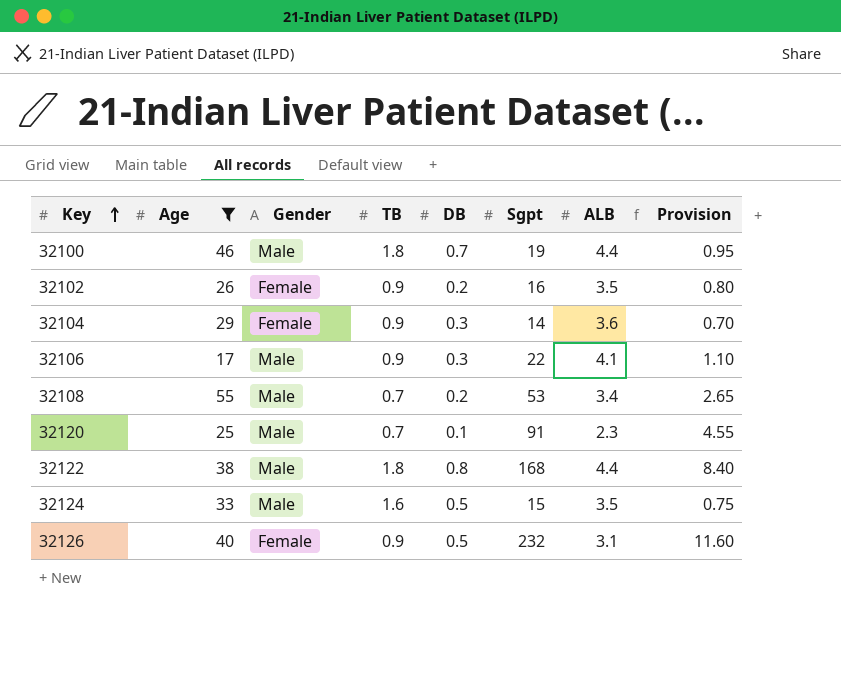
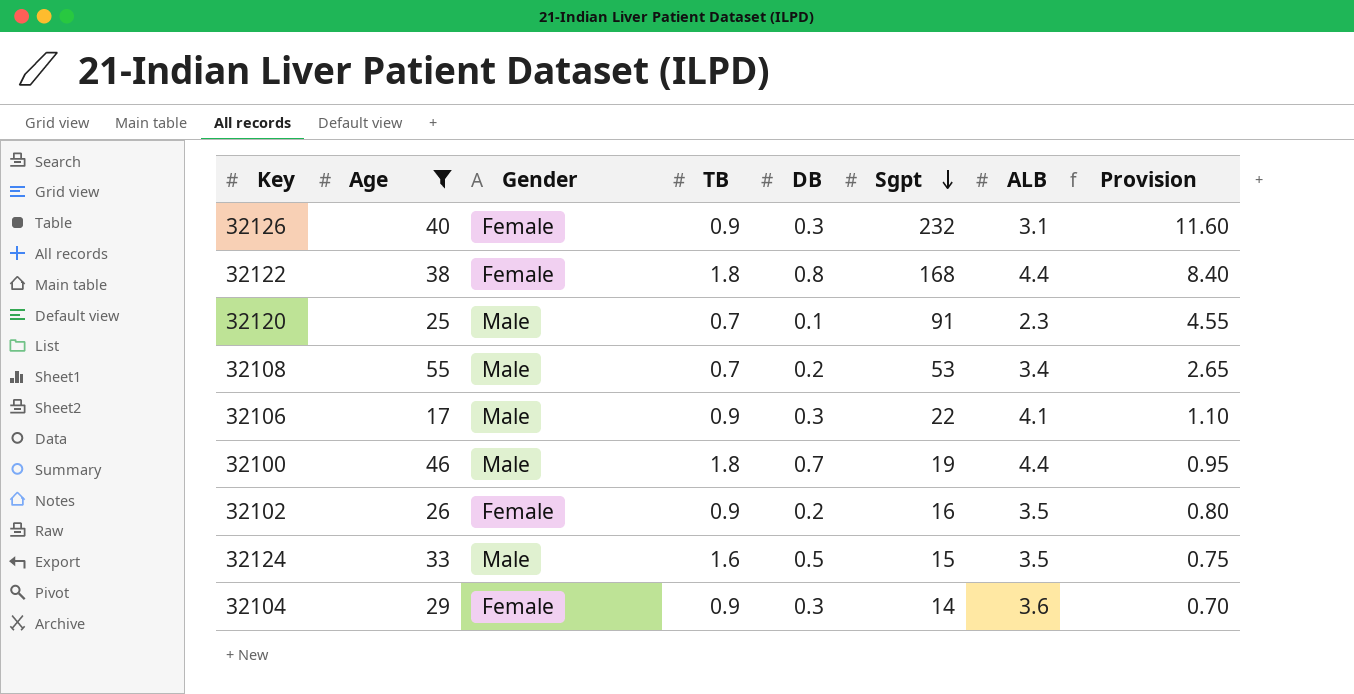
row order: Key ascending -> Sgpt descending
32126 | DB: 0.5 -> 0.3
32122 | Gender: Male -> Female

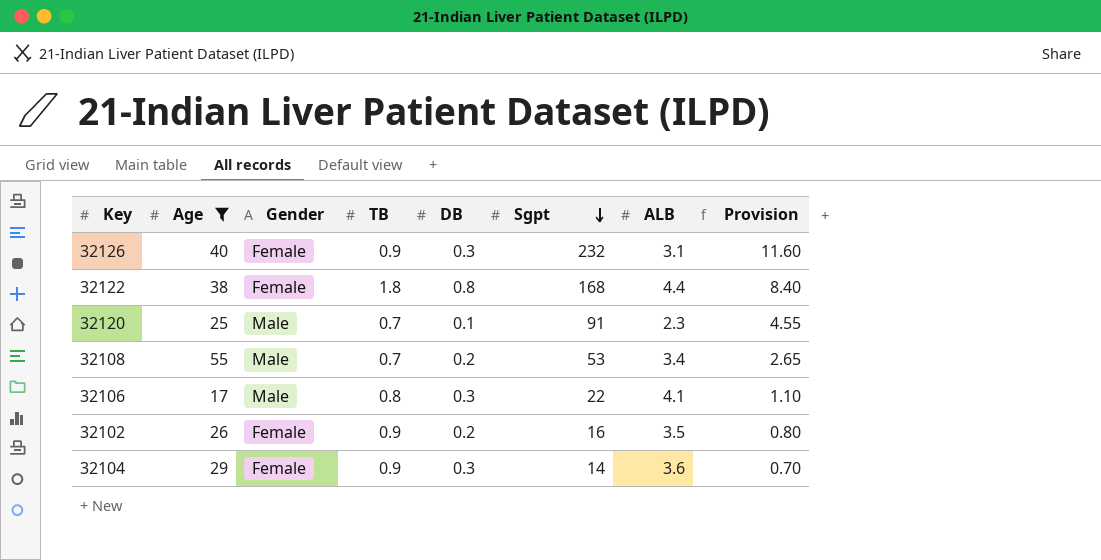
row 32100: 46 | Male | 1.8 | 0.7 | 19 | 4.4 | 0.95 -> none
row 32124: 33 | Male | 1.6 | 0.5 | 15 | 3.5 | 0.75 -> none
32106 | TB: 0.9 -> 0.8

